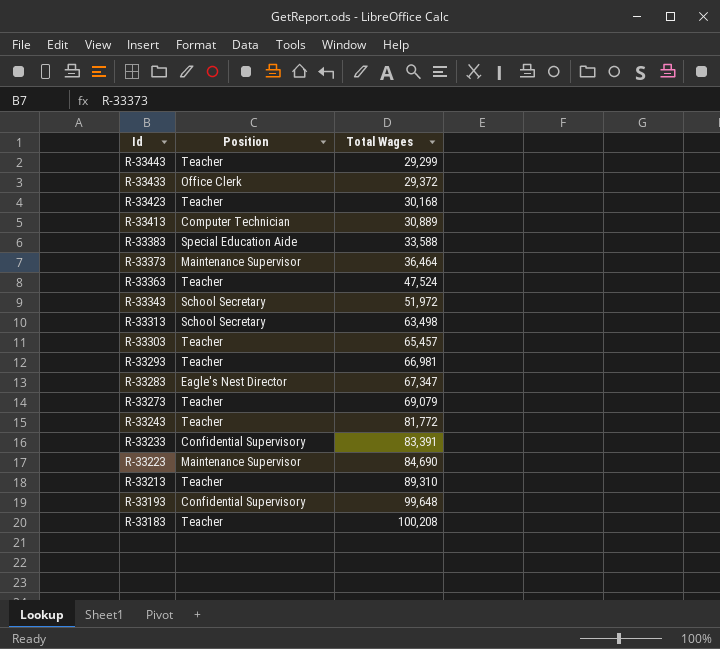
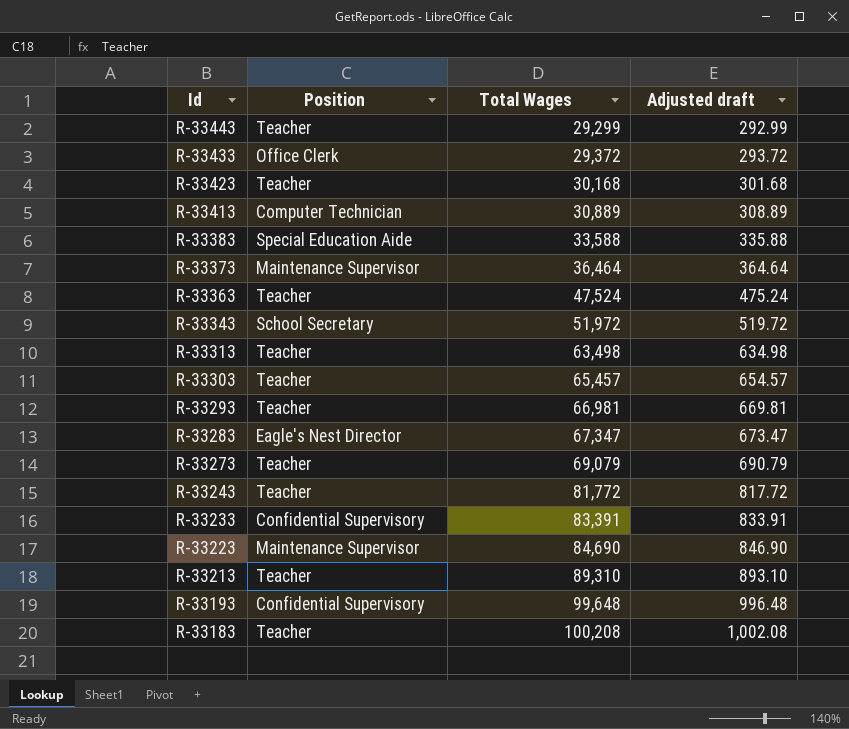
column Adjusted draft | formula: none -> [Total Wages] * 0.01
R-33313 | Position: School Secretary -> Teacher

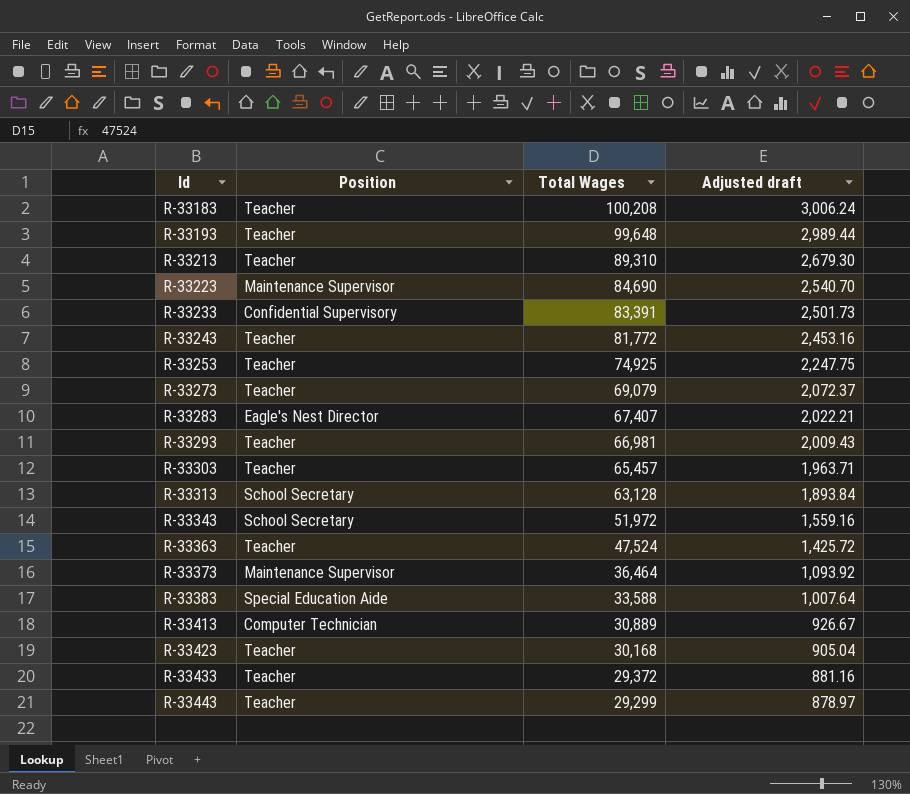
row order: Id descending -> Id ascending
column Adjusted draft | formula: [Total Wages] * 0.01 -> [Total Wages] * 0.03
R-33193 | Position: Confidential Supervisory -> Teacher
row R-33253: none -> Teacher | 74,925 | 2,247.75
R-33283 | Total Wages: 67,347 -> 67,407
R-33313 | Position: Teacher -> School Secretary
R-33313 | Total Wages: 63,498 -> 63,128
R-33433 | Position: Office Clerk -> Teacher

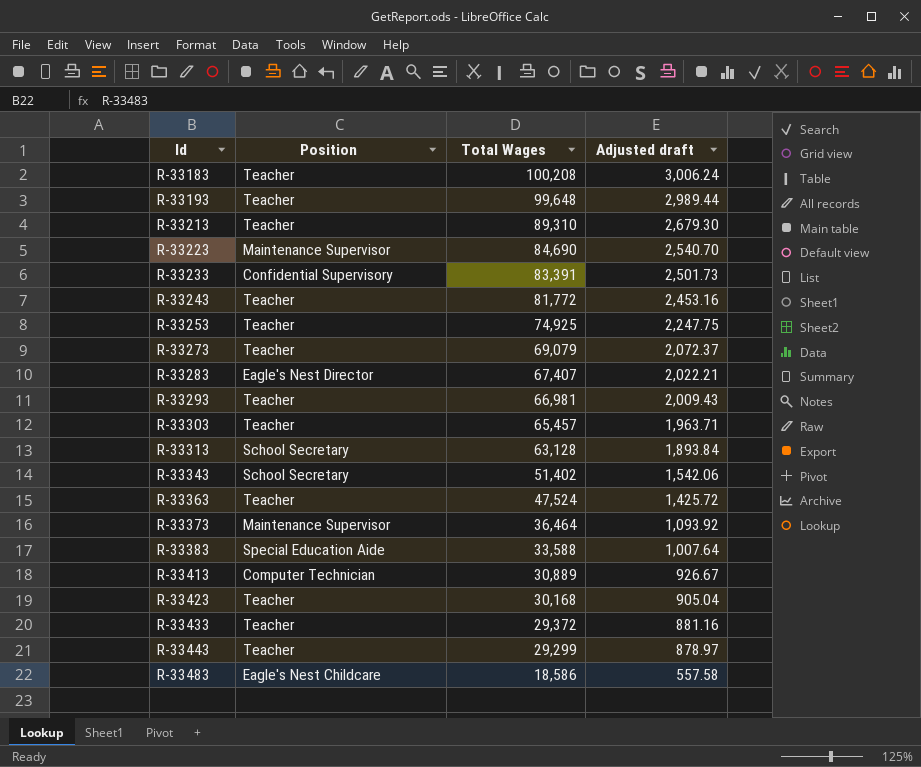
R-33343 | Total Wages: 51,972 -> 51,402
R-33343 | Adjusted draft: 1,559.16 -> 1,542.06
row R-33483: none -> Eagle's Nest Childcare | 18,586 | 557.58

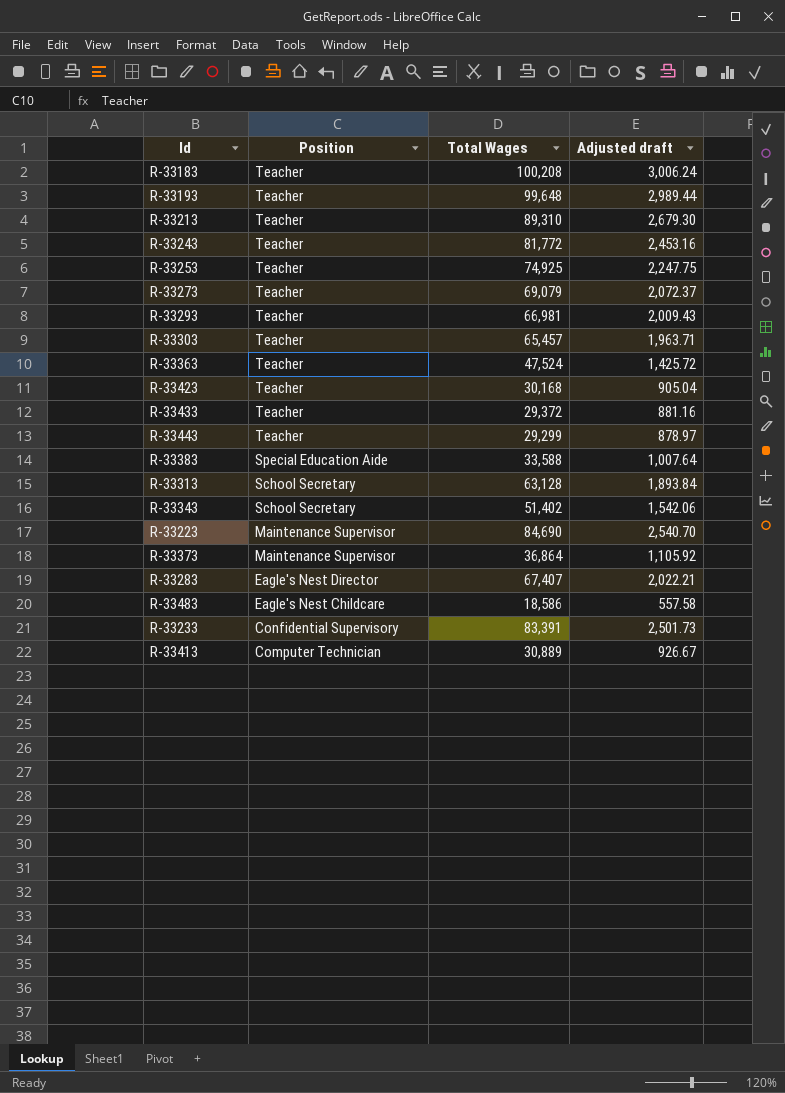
row order: Id ascending -> Position descending
R-33373 | Total Wages: 36,464 -> 36,864
R-33373 | Adjusted draft: 1,093.92 -> 1,105.92

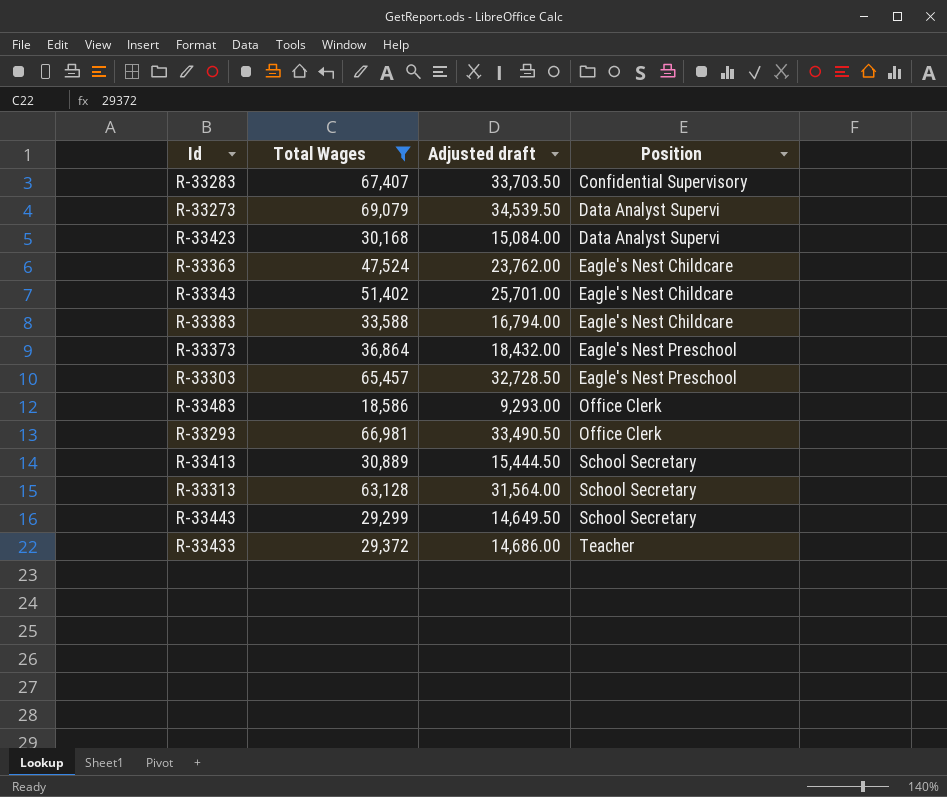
filter: none -> Total Wages <= 69,079
row order: Position descending -> Position ascending
column Adjusted draft | formula: [Total Wages] * 0.03 -> [Total Wages] * 0.5
column Position | position: 2 -> 4
R-33283 | Position: Eagle's Nest Director -> Confidential Supervisory
R-33273 | Position: Teacher -> Data Analyst Supervi
R-33423 | Position: Teacher -> Data Analyst Supervi
R-33363 | Position: Teacher -> Eagle's Nest Childcare
R-33343 | Position: School Secretary -> Eagle's Nest Childcare
R-33383 | Position: Special Education Aide -> Eagle's Nest Childcare
R-33373 | Position: Maintenance Supervisor -> Eagle's Nest Preschool
R-33303 | Position: Teacher -> Eagle's Nest Preschool
R-33483 | Position: Eagle's Nest Childcare -> Office Clerk
R-33293 | Position: Teacher -> Office Clerk
R-33413 | Position: Computer Technician -> School Secretary
R-33443 | Position: Teacher -> School Secretary

